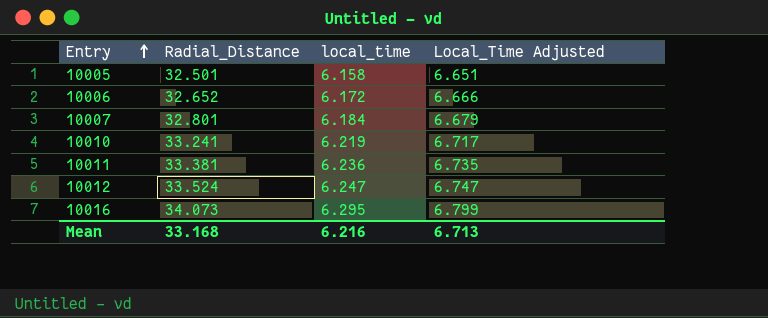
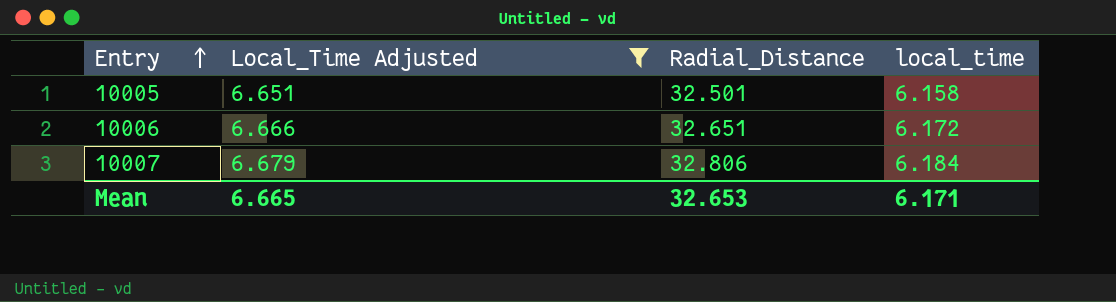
filter: none -> Local_Time Adjusted <= 6.679
column Local_Time Adjusted | position: 4 -> 2
10006 | Radial_Distance: 32.652 -> 32.651
10007 | Radial_Distance: 32.801 -> 32.806
Mean | Local_Time Adjusted: 6.713 -> 6.665
Mean | Radial_Distance: 33.168 -> 32.653
Mean | local_time: 6.216 -> 6.171

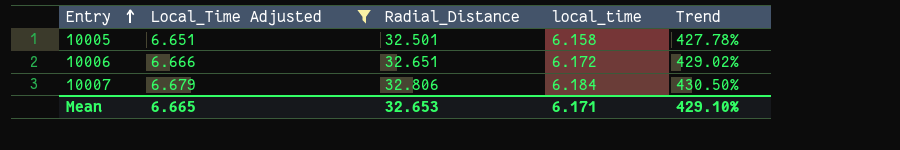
column Trend | formula: none -> ([Radial_Distance] - [local_time]) / [local_time]

